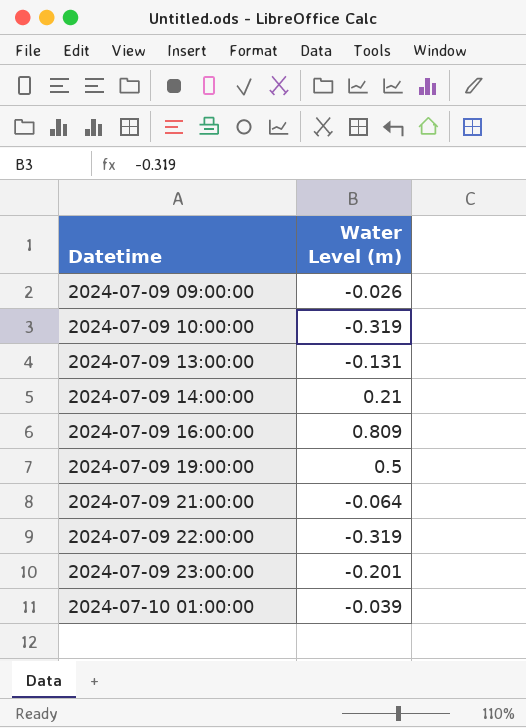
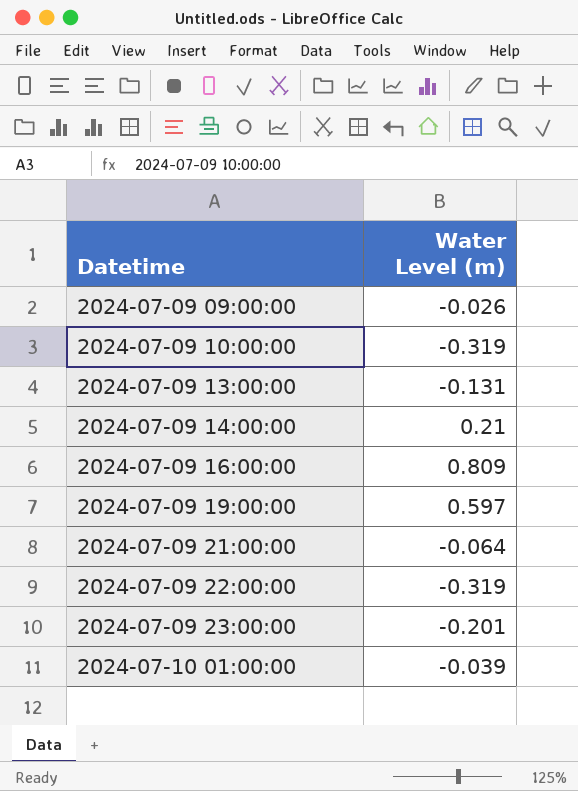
2024-07-09 19:00:00 | Water Level (m): 0.5 -> 0.597

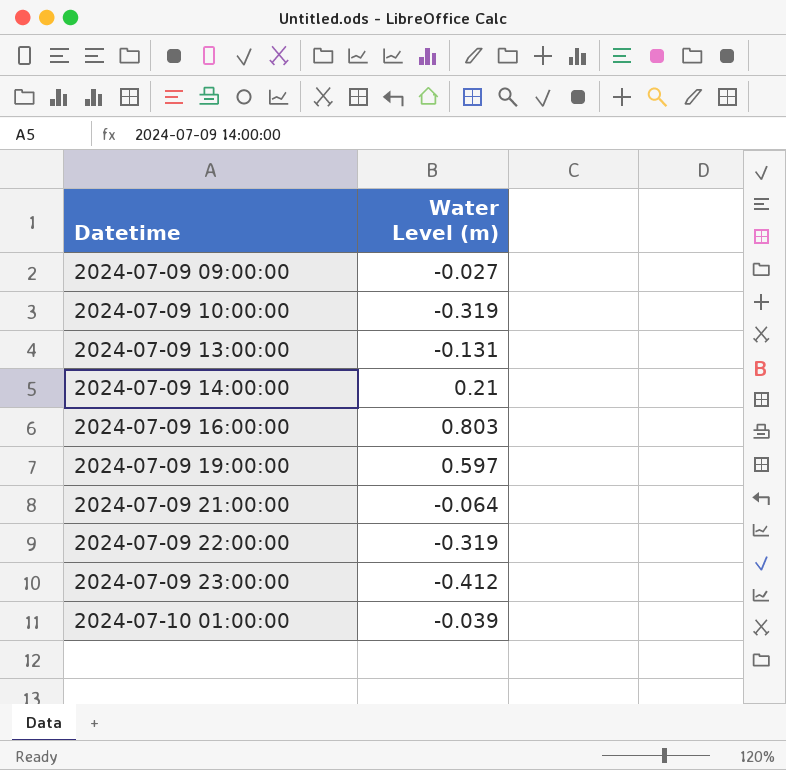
2024-07-09 09:00:00 | Water Level (m): -0.026 -> -0.027
2024-07-09 16:00:00 | Water Level (m): 0.809 -> 0.803
2024-07-09 23:00:00 | Water Level (m): -0.201 -> -0.412

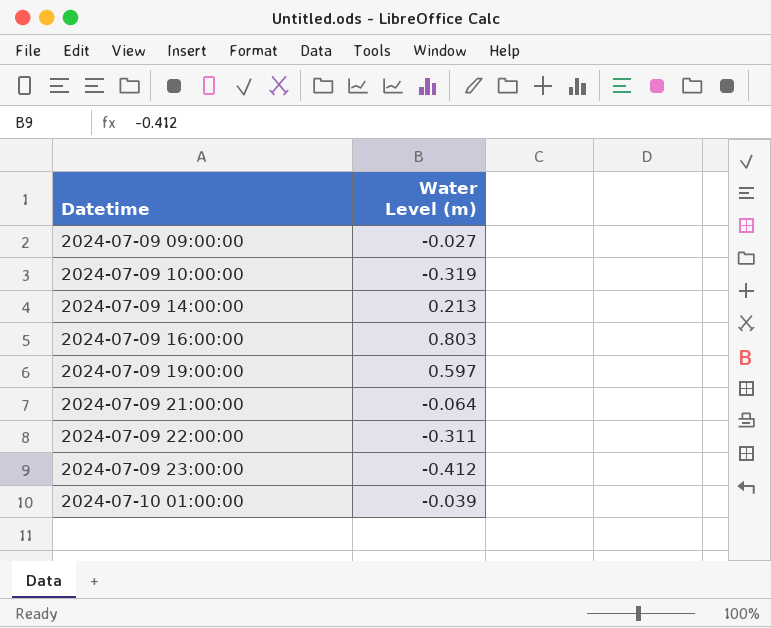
row 2024-07-09 13:00:00: -0.131 -> none
2024-07-09 14:00:00 | Water Level (m): 0.21 -> 0.213
2024-07-09 22:00:00 | Water Level (m): -0.319 -> -0.311

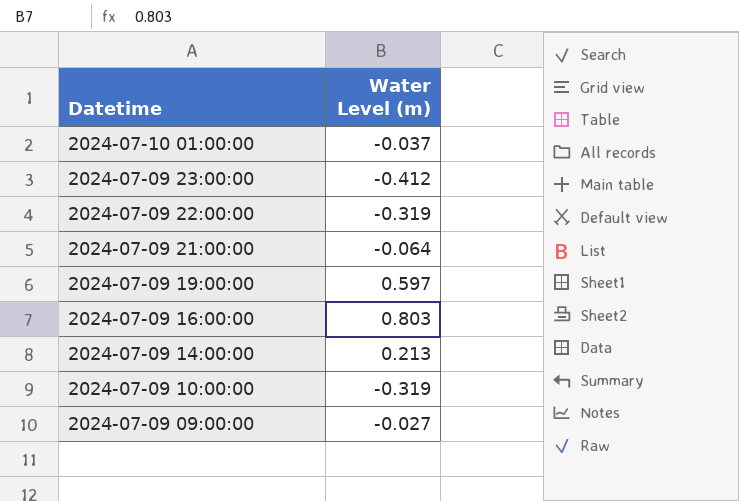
row order: Datetime ascending -> Datetime descending
2024-07-10 01:00:00 | Water Level (m): -0.039 -> -0.037
2024-07-09 22:00:00 | Water Level (m): -0.311 -> -0.319

